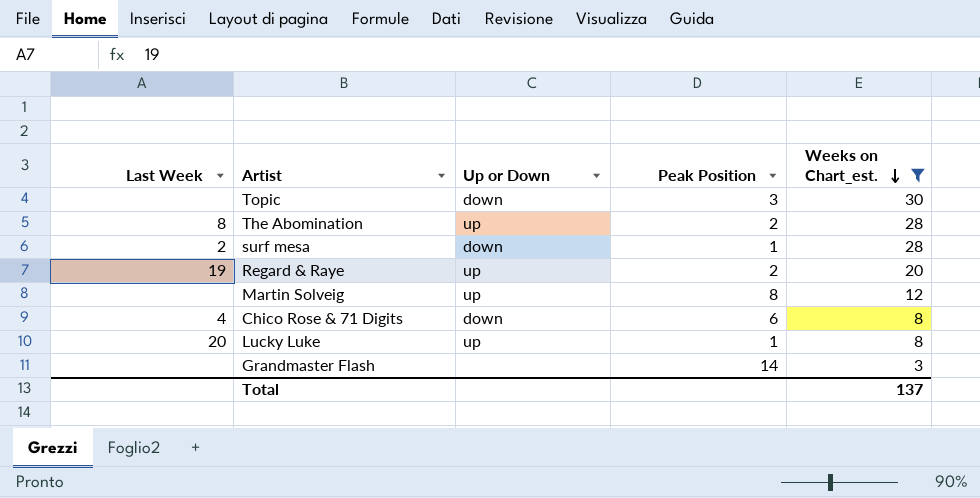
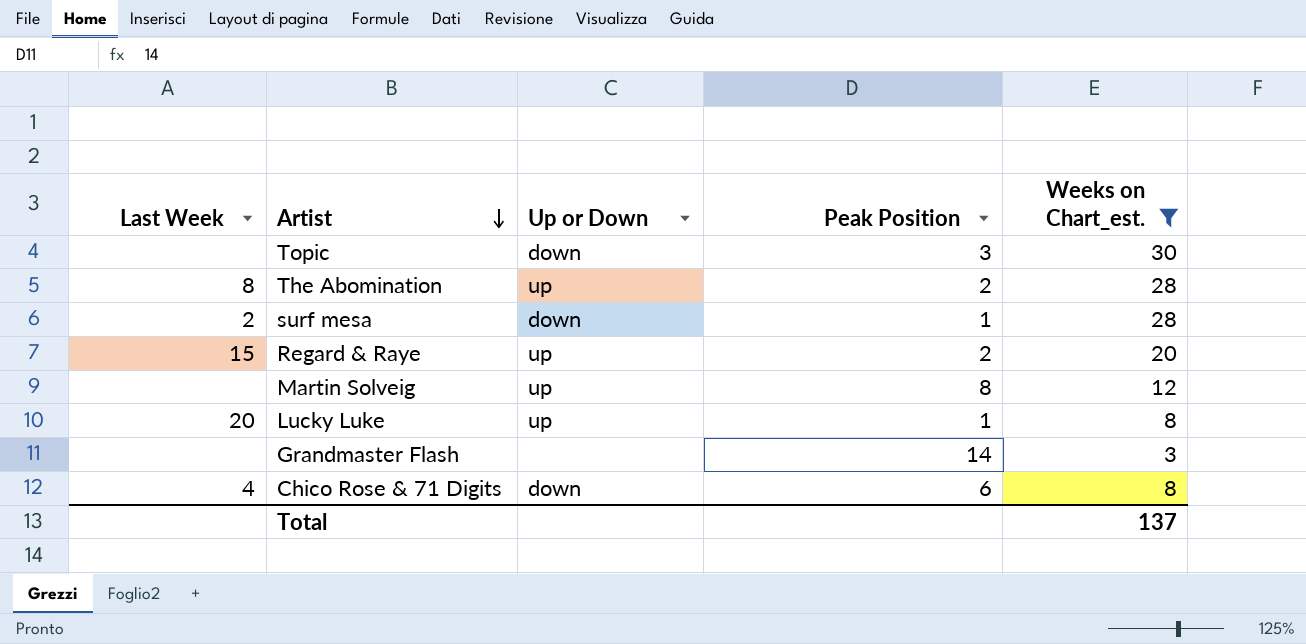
row order: Weeks on Chart_est. descending -> Artist descending
Regard & Raye | Last Week: 19 -> 15

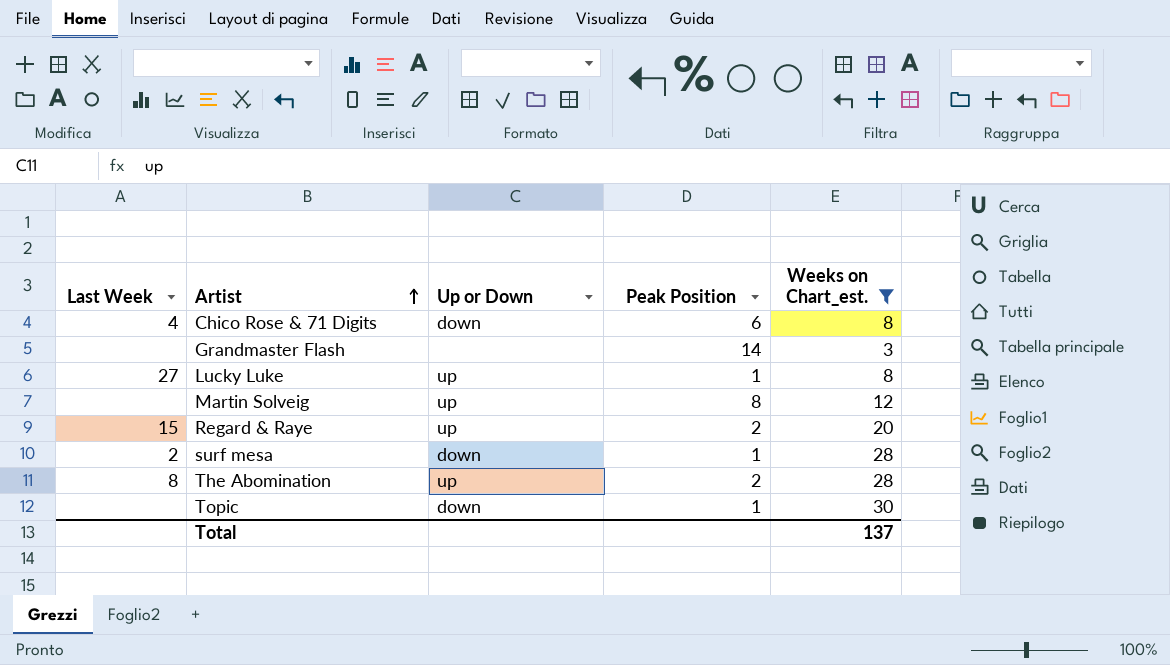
row order: Artist descending -> Artist ascending
Lucky Luke | Last Week: 20 -> 27
Topic | Peak Position: 3 -> 1

